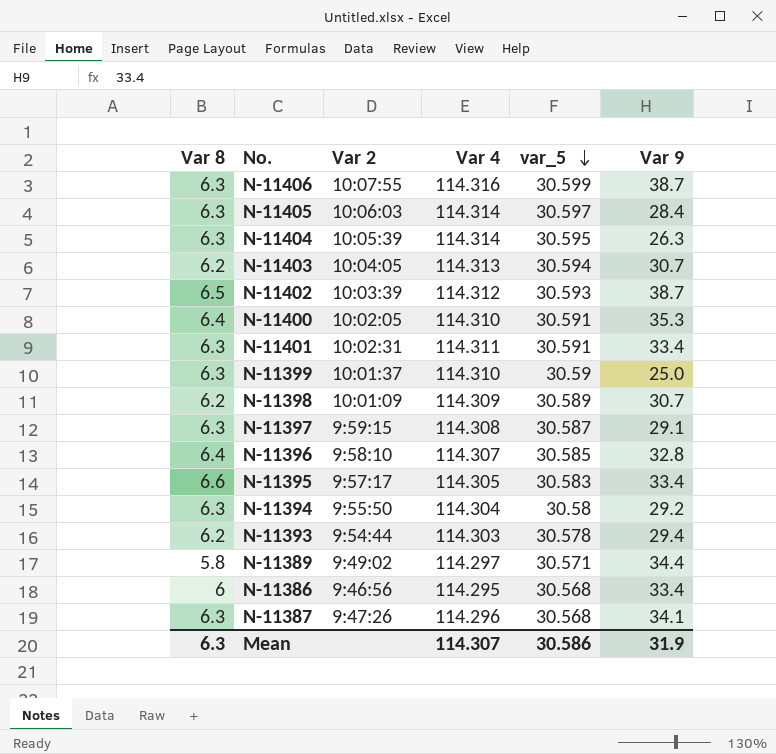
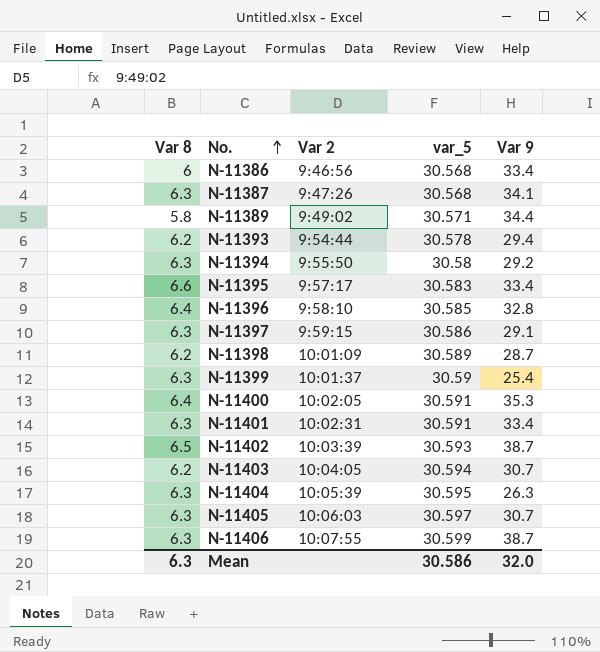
row order: var_5 descending -> No. ascending
column Var 4 | position: 4 -> none
N-11397 | var_5: 30.587 -> 30.586
N-11398 | Var 9: 30.7 -> 28.7
N-11399 | Var 9: 25.0 -> 25.4
N-11405 | Var 9: 28.4 -> 30.7
Mean | Var 9: 31.9 -> 32.0

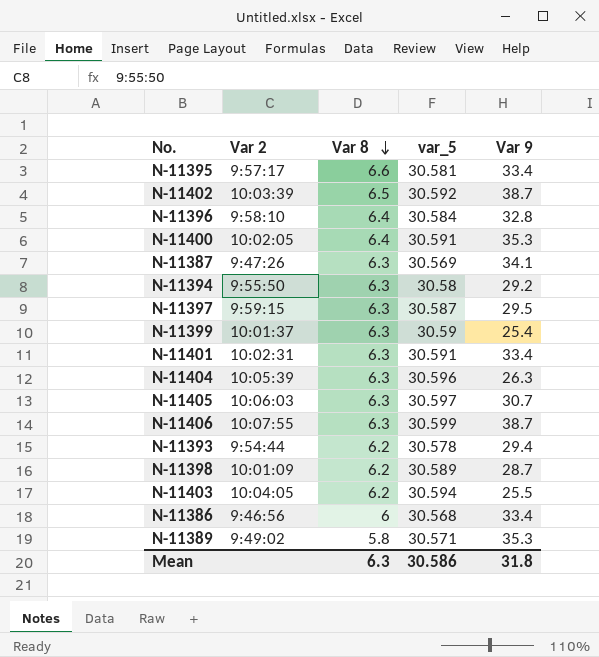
row order: No. ascending -> Var 8 descending
column Var 8 | position: 1 -> 3
N-11395 | var_5: 30.583 -> 30.581
N-11402 | var_5: 30.593 -> 30.592
N-11396 | var_5: 30.585 -> 30.584
N-11387 | var_5: 30.568 -> 30.569
N-11397 | var_5: 30.586 -> 30.587
N-11397 | Var 9: 29.1 -> 29.5
N-11404 | var_5: 30.595 -> 30.596
N-11403 | Var 9: 30.7 -> 25.5
N-11389 | Var 9: 34.4 -> 35.3
Mean | Var 9: 32.0 -> 31.8

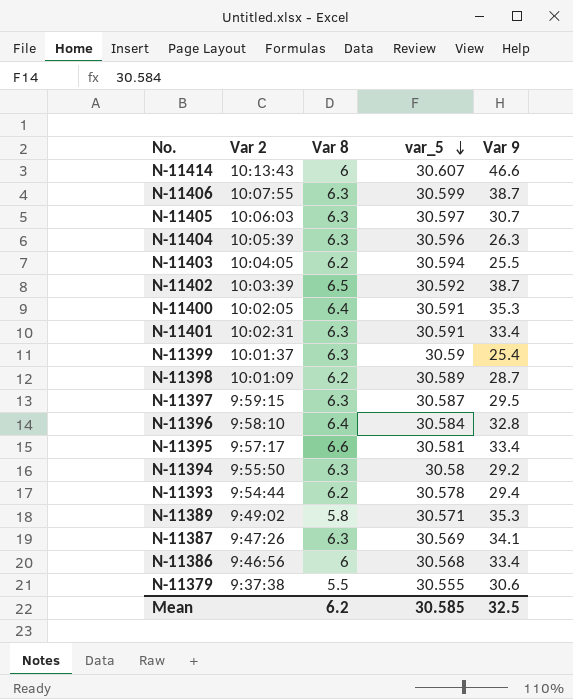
row order: Var 8 descending -> var_5 descending
row N-11414: none -> 10:13:43 | 6 | 30.607 | 46.6
row N-11379: none -> 9:37:38 | 5.5 | 30.555 | 30.6
Mean | Var 8: 6.3 -> 6.2
Mean | var_5: 30.586 -> 30.585
Mean | Var 9: 31.8 -> 32.5

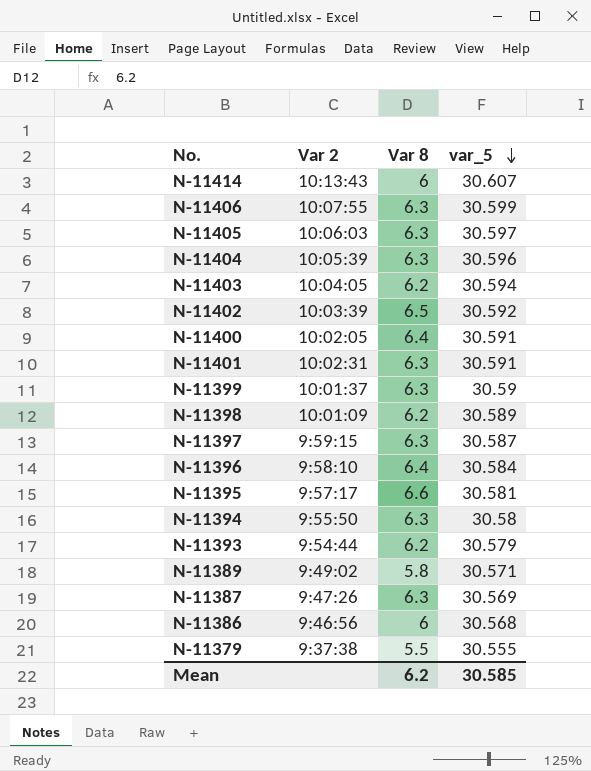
column Var 9 | position: 5 -> none
N-11393 | var_5: 30.578 -> 30.579

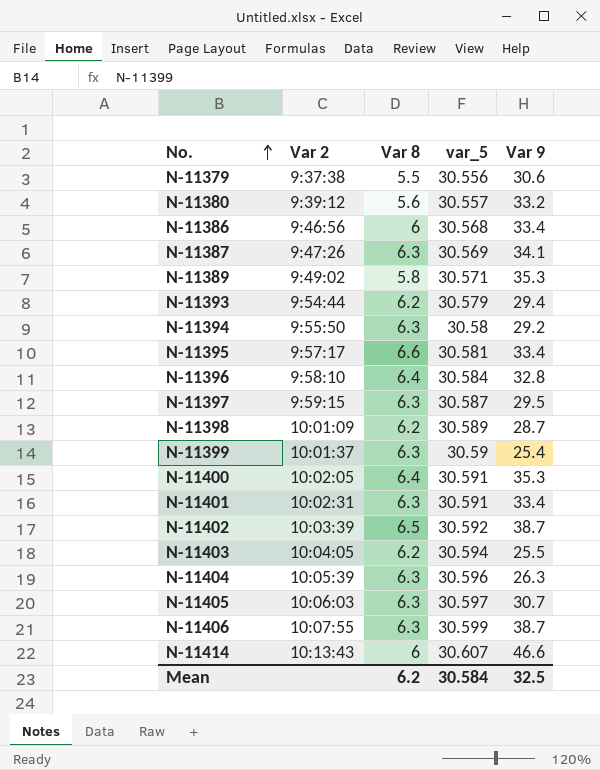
row order: var_5 descending -> No. ascending
column Var 9 | position: none -> 5
N-11379 | var_5: 30.555 -> 30.556
row N-11380: none -> 9:39:12 | 5.6 | 30.557 | 33.2
Mean | var_5: 30.585 -> 30.584

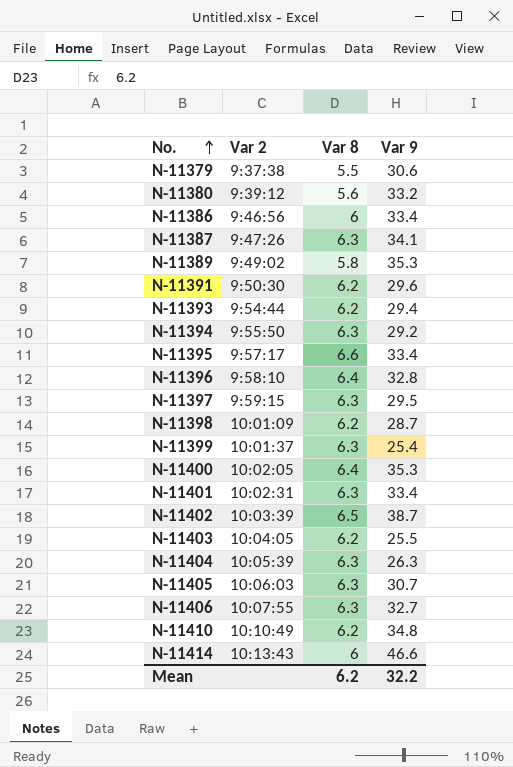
column var_5 | position: 4 -> none
row N-11391: none -> 9:50:30 | 6.2 | 29.6
N-11406 | Var 9: 38.7 -> 32.7
row N-11410: none -> 10:10:49 | 6.2 | 34.8
Mean | Var 9: 32.5 -> 32.2

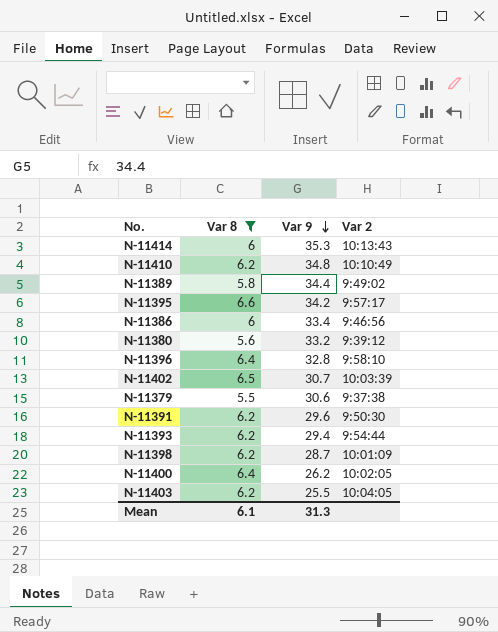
filter: none -> Var 8 != 6.3
row order: No. ascending -> Var 9 descending
column Var 2 | position: 2 -> 4
N-11414 | Var 9: 46.6 -> 35.3
N-11389 | Var 9: 35.3 -> 34.4
N-11395 | Var 9: 33.4 -> 34.2
N-11402 | Var 9: 38.7 -> 30.7
N-11400 | Var 9: 35.3 -> 26.2
Mean | Var 8: 6.2 -> 6.1
Mean | Var 9: 32.2 -> 31.3

